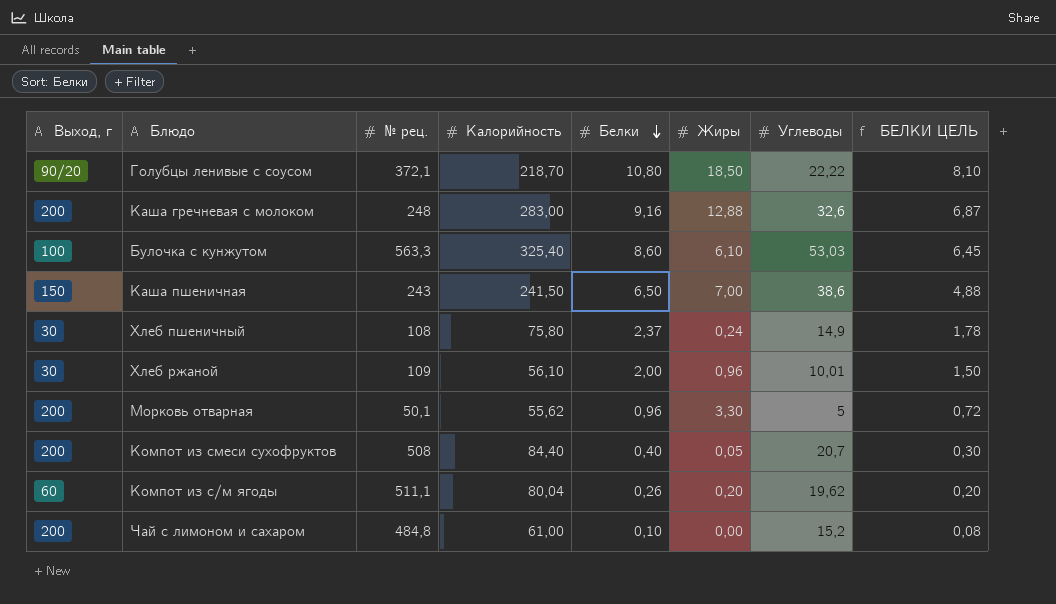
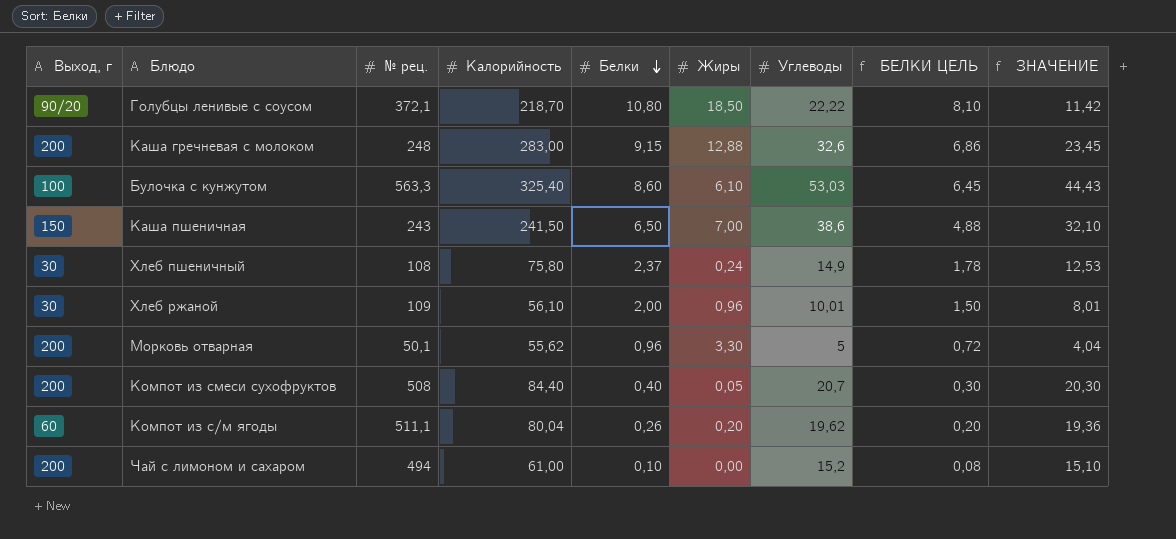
column ЗНАЧЕНИЕ | formula: none -> [Углеводы] - [Белки]
Каша гречневая с молоком | Белки: 9,16 -> 9,15
Каша гречневая с молоком | БЕЛКИ ЦЕЛЬ: 6,87 -> 6,86
Чай с лимоном и сахаром | № рец.: 484,8 -> 494

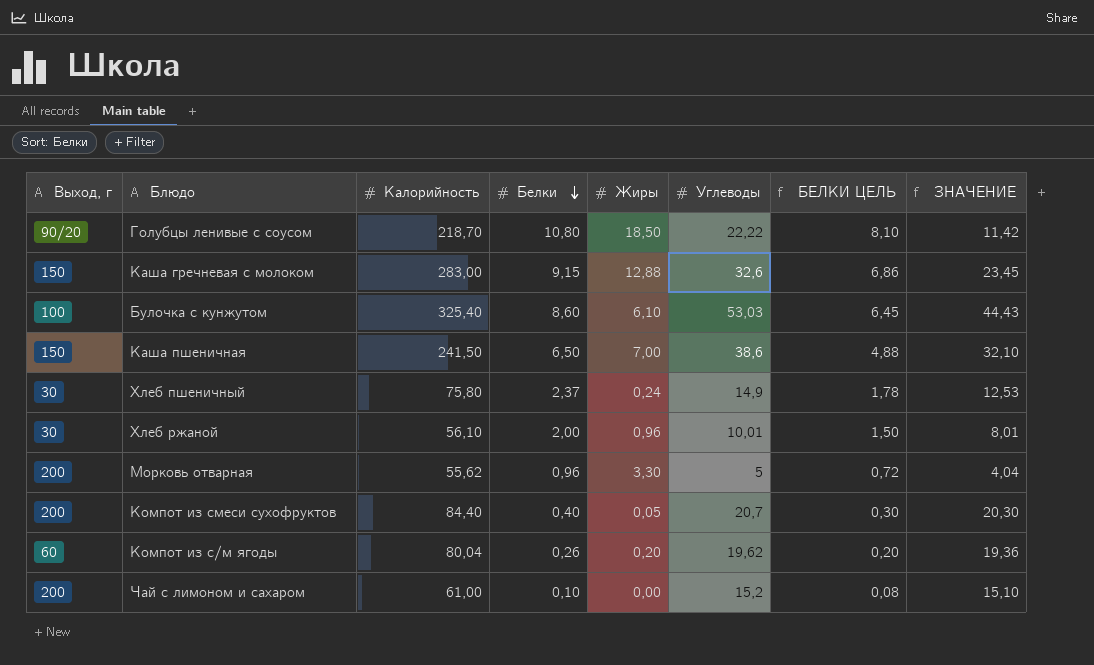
column № рец. | position: 3 -> none
Каша гречневая с молоком | Выход, г: 200 -> 150

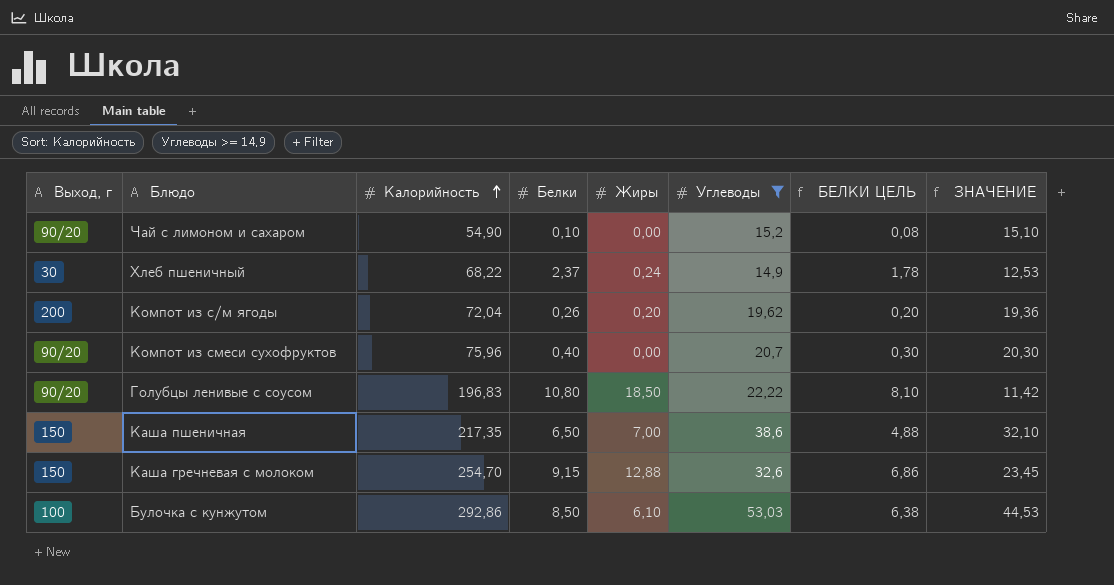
filter: none -> Углеводы >= 14,9
row order: Белки descending -> Калорийность ascending
Чай с лимоном и сахаром | Выход, г: 200 -> 90/20
Чай с лимоном и сахаром | Калорийность: 61,00 -> 54,90
Хлеб пшеничный | Калорийность: 75,80 -> 68,22
Компот из с/м ягоды | Выход, г: 60 -> 200
Компот из с/м ягоды | Калорийность: 80,04 -> 72,04
Компот из смеси сухофруктов | Выход, г: 200 -> 90/20
Компот из смеси сухофруктов | Калорийность: 84,40 -> 75,96
Компот из смеси сухофруктов | Жиры: 0,05 -> 0,00
Голубцы ленивые с соусом | Калорийность: 218,70 -> 196,83
Каша пшеничная | Калорийность: 241,50 -> 217,35
Каша гречневая с молоком | Калорийность: 283,00 -> 254,70
Булочка с кунжутом | Калорийность: 325,40 -> 292,86
Булочка с кунжутом | Белки: 8,60 -> 8,50
Булочка с кунжутом | БЕЛКИ ЦЕЛЬ: 6,45 -> 6,38
Булочка с кунжутом | ЗНАЧЕНИЕ: 44,43 -> 44,53

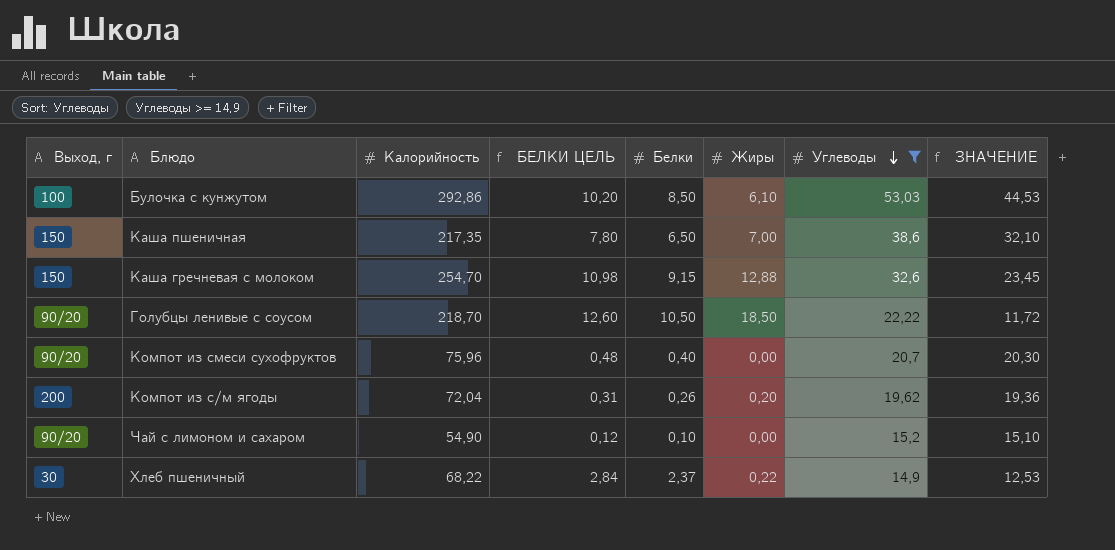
row order: Калорийность ascending -> Углеводы descending
column БЕЛКИ ЦЕЛЬ | formula: [Белки] * 0,75 -> [Белки] * 1,2
column БЕЛКИ ЦЕЛЬ | position: 7 -> 4
Голубцы ленивые с соусом | Калорийность: 196,83 -> 218,70
Голубцы ленивые с соусом | Белки: 10,80 -> 10,50
Голубцы ленивые с соусом | ЗНАЧЕНИЕ: 11,42 -> 11,72
Хлеб пшеничный | Жиры: 0,24 -> 0,22

